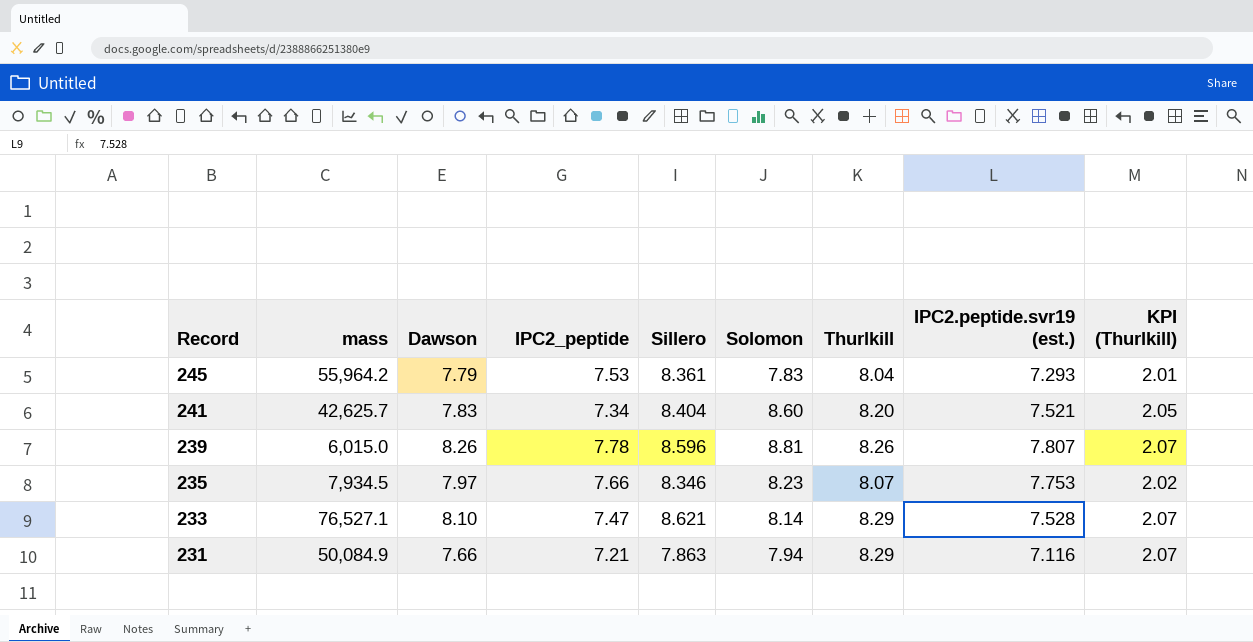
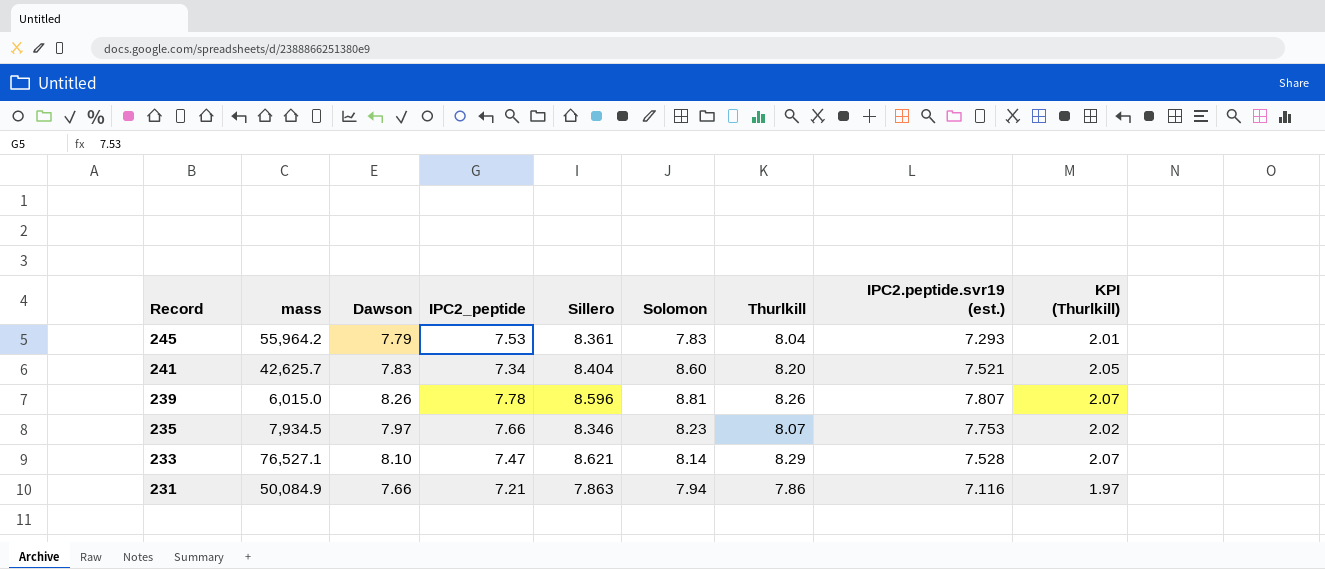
231 | Thurlkill: 8.29 -> 7.86
231 | KPI (Thurlkill): 2.07 -> 1.97

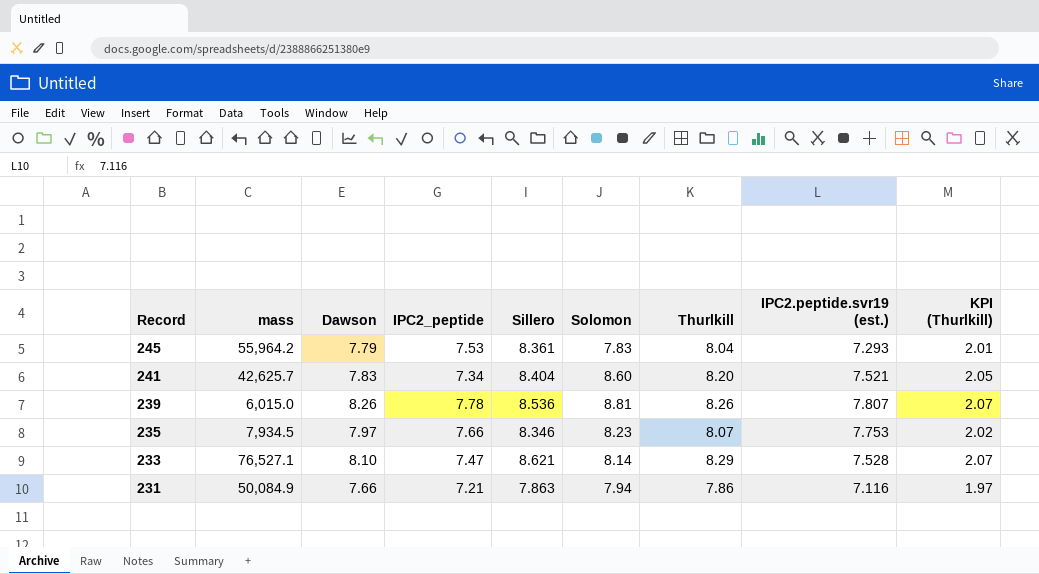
239 | Sillero: 8.596 -> 8.536

